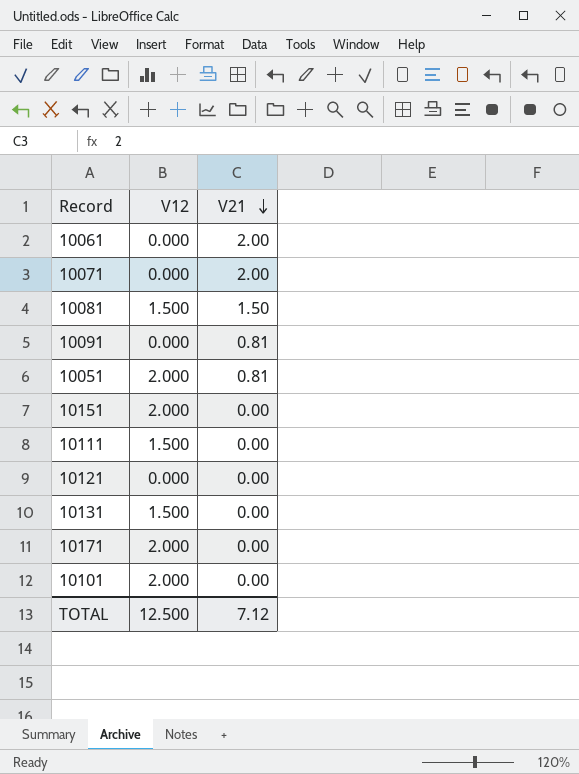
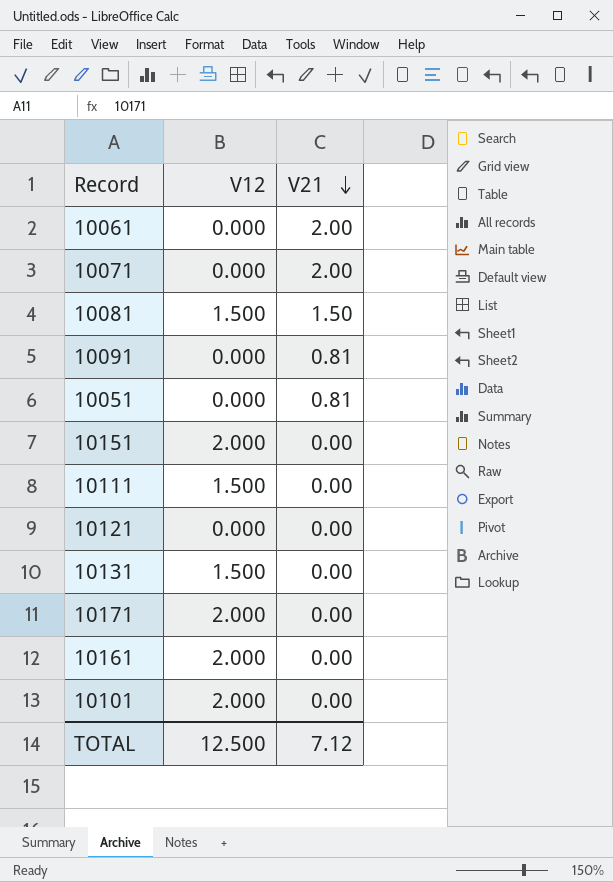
10051 | V12: 2.000 -> 0.000
row 10161: none -> 2.000 | 0.00

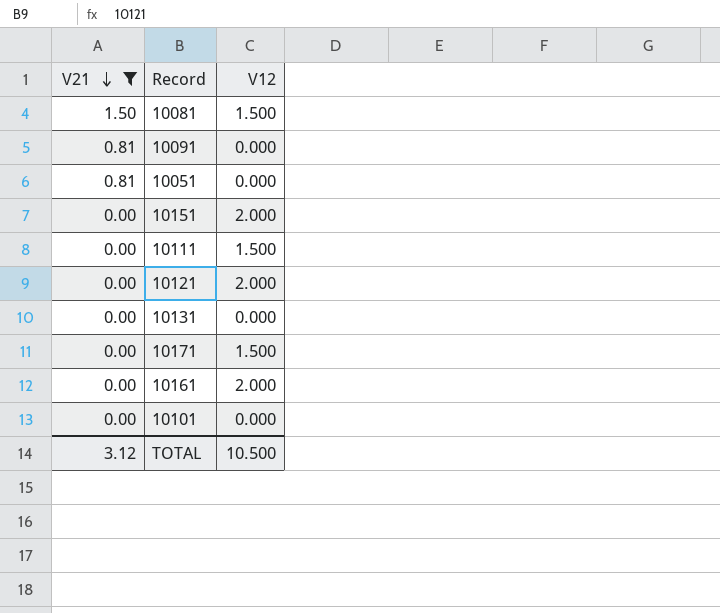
filter: none -> V21 != 2.00
column V21 | position: 3 -> 1
10121 | V12: 0.000 -> 2.000
10131 | V12: 1.500 -> 0.000
10171 | V12: 2.000 -> 1.500
10101 | V12: 2.000 -> 0.000
TOTAL | V21: 7.12 -> 3.12
TOTAL | V12: 12.500 -> 10.500

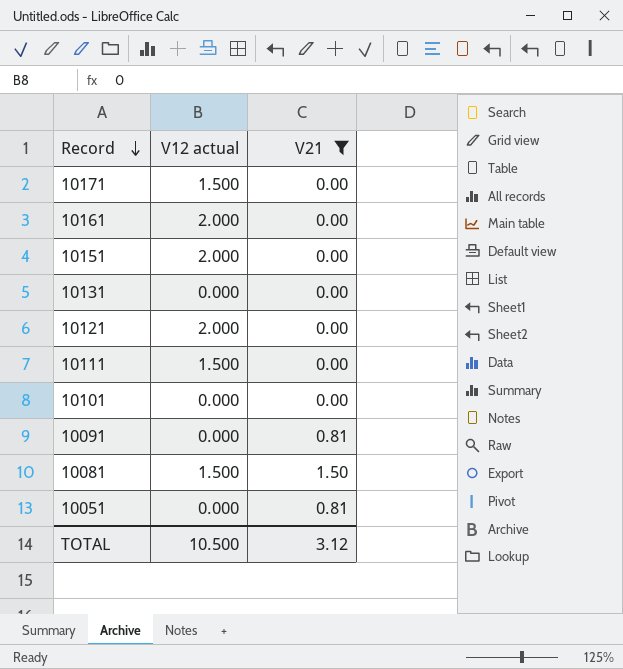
row order: V21 descending -> Record descending
column name: V12 -> V12 actual
column V21 | position: 1 -> 3

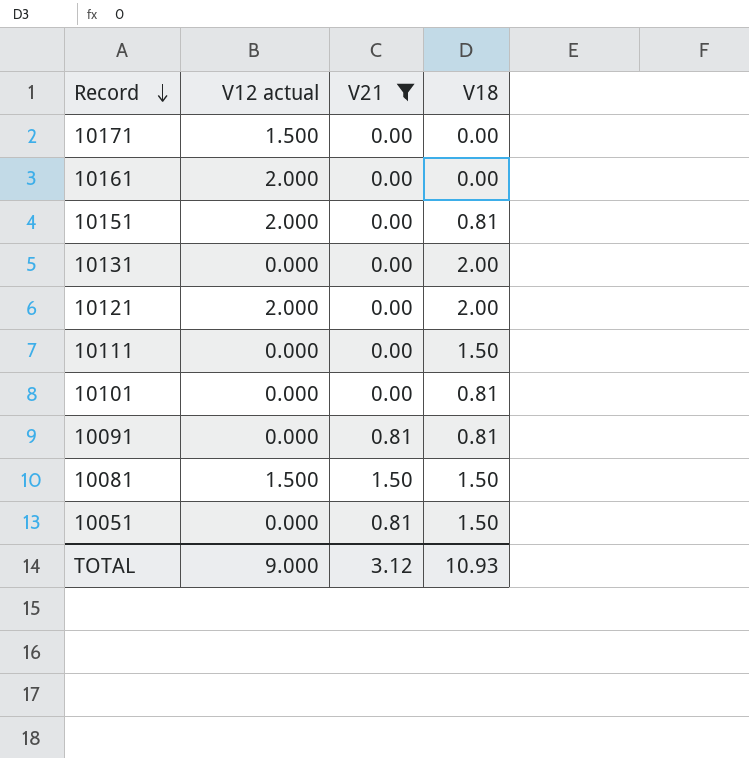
column V18 | position: none -> 4
10111 | V12 actual: 1.500 -> 0.000
TOTAL | V12 actual: 10.500 -> 9.000

